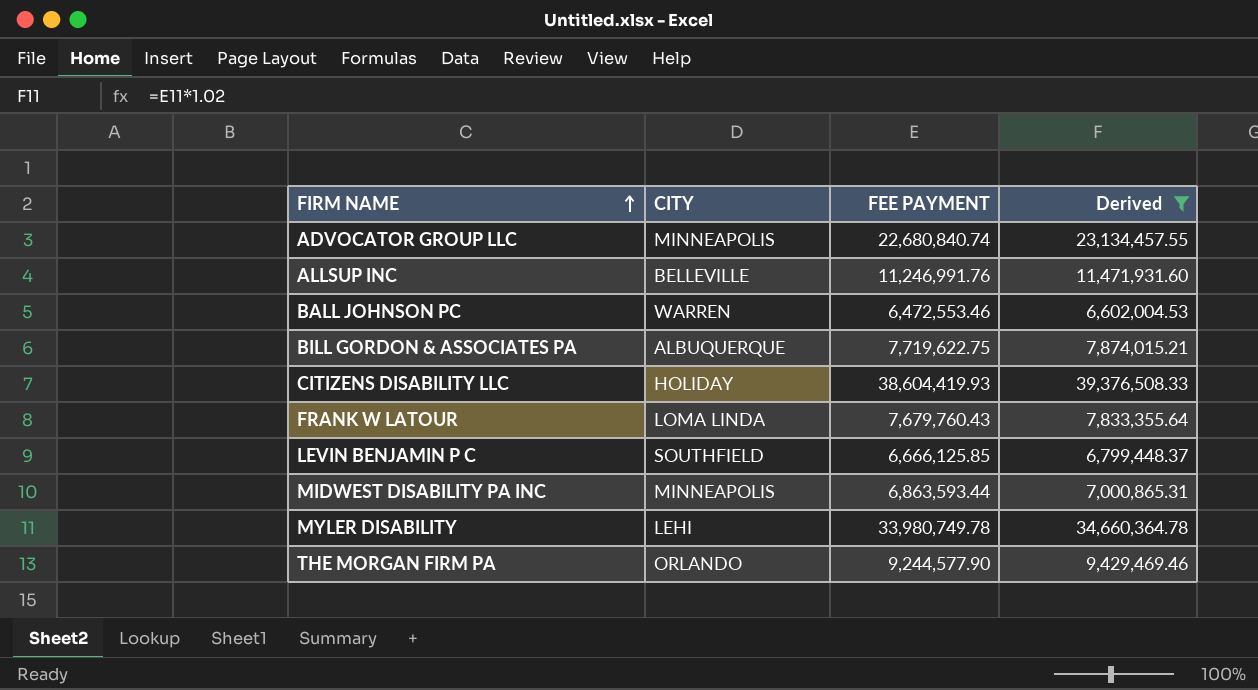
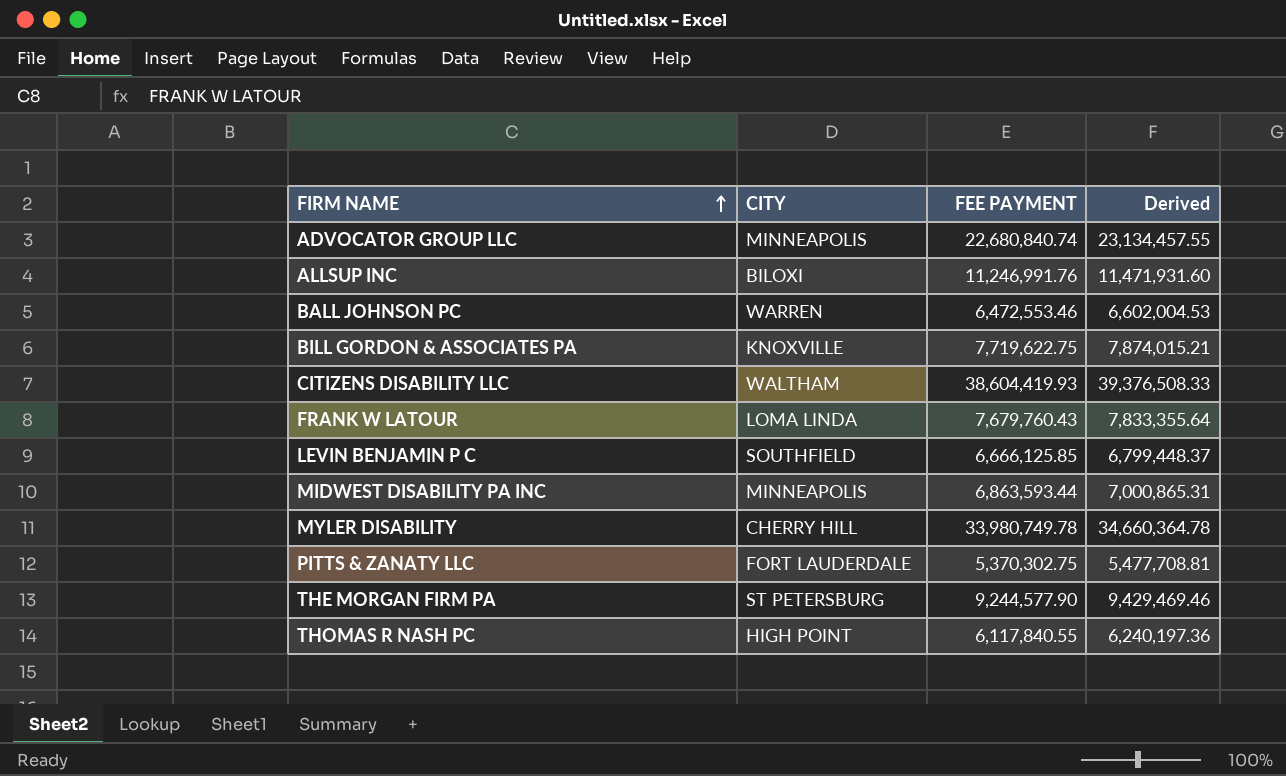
filter: Derived >= 6,602,004.53 -> none
ALLSUP INC | CITY: BELLEVILLE -> BILOXI
BILL GORDON & ASSOCIATES PA | CITY: ALBUQUERQUE -> KNOXVILLE
CITIZENS DISABILITY LLC | CITY: HOLIDAY -> WALTHAM
MYLER DISABILITY | CITY: LEHI -> CHERRY HILL
THE MORGAN FIRM PA | CITY: ORLANDO -> ST PETERSBURG

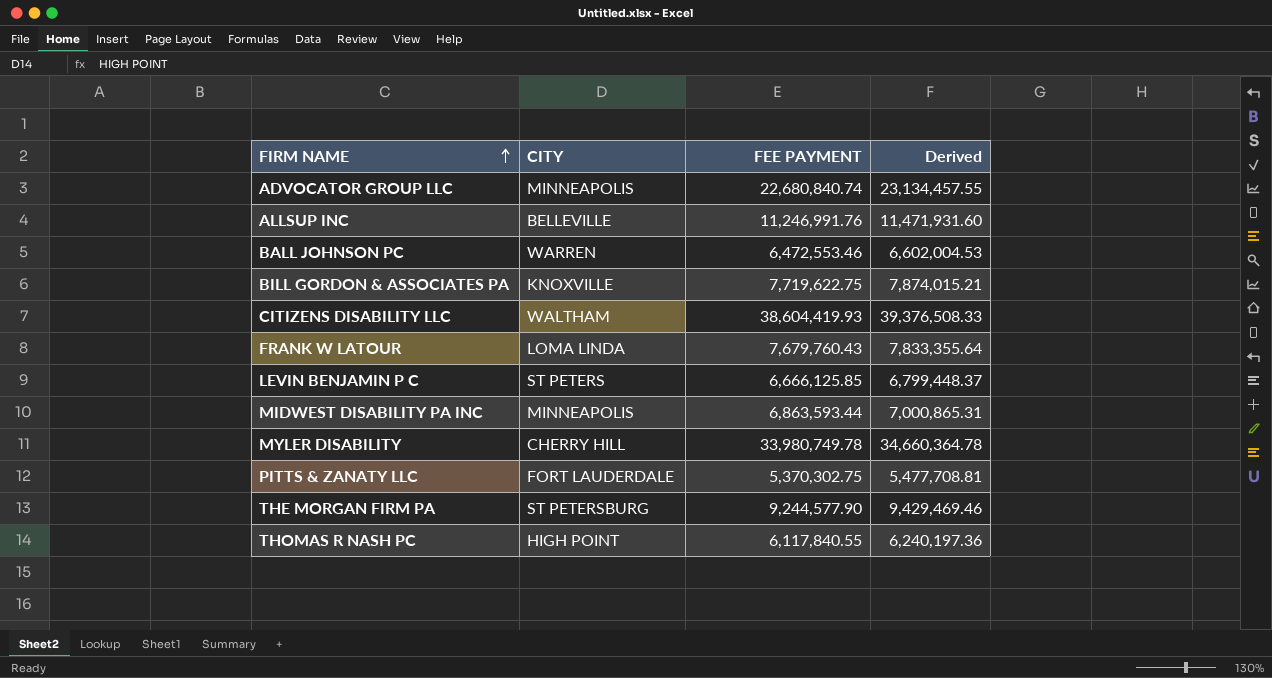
ALLSUP INC | CITY: BILOXI -> BELLEVILLE
LEVIN BENJAMIN P C | CITY: SOUTHFIELD -> ST PETERS

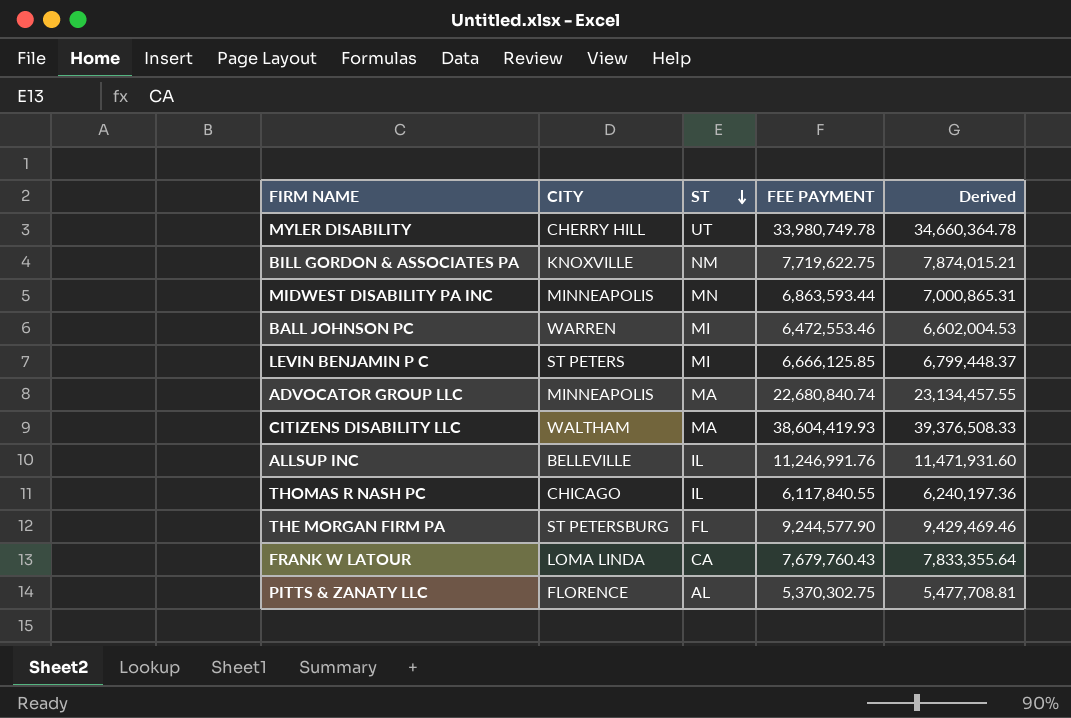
row order: FIRM NAME ascending -> ST descending
column ST | position: none -> 3
THOMAS R NASH PC | CITY: HIGH POINT -> CHICAGO
PITTS & ZANATY LLC | CITY: FORT LAUDERDALE -> FLORENCE

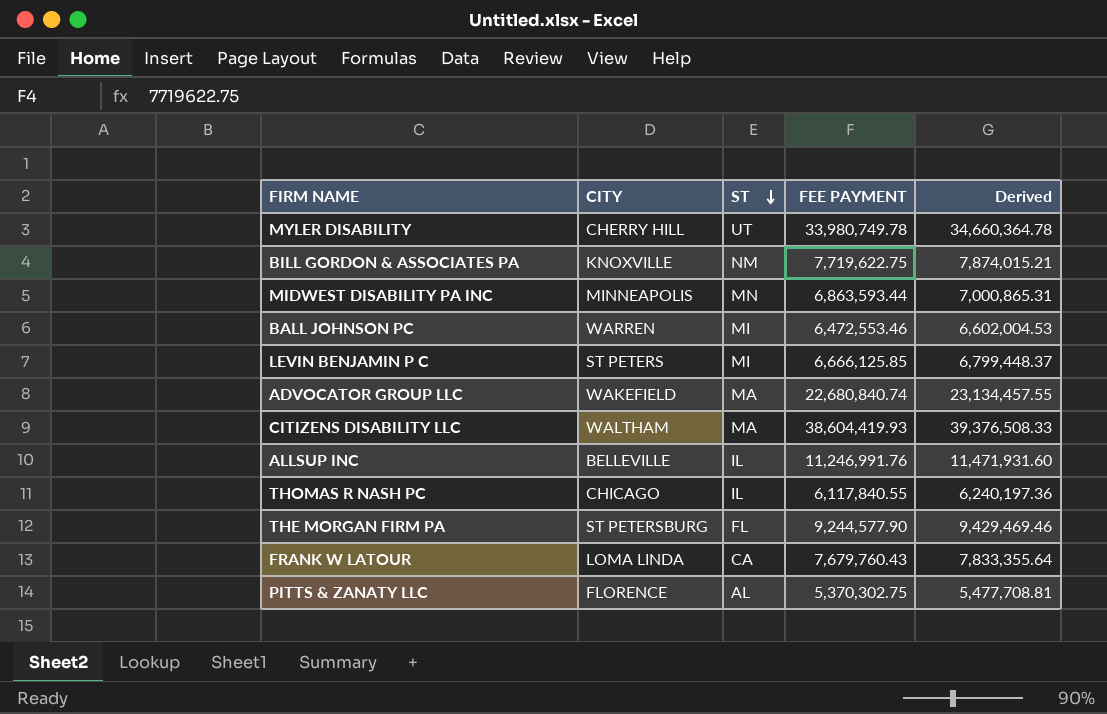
ADVOCATOR GROUP LLC | CITY: MINNEAPOLIS -> WAKEFIELD

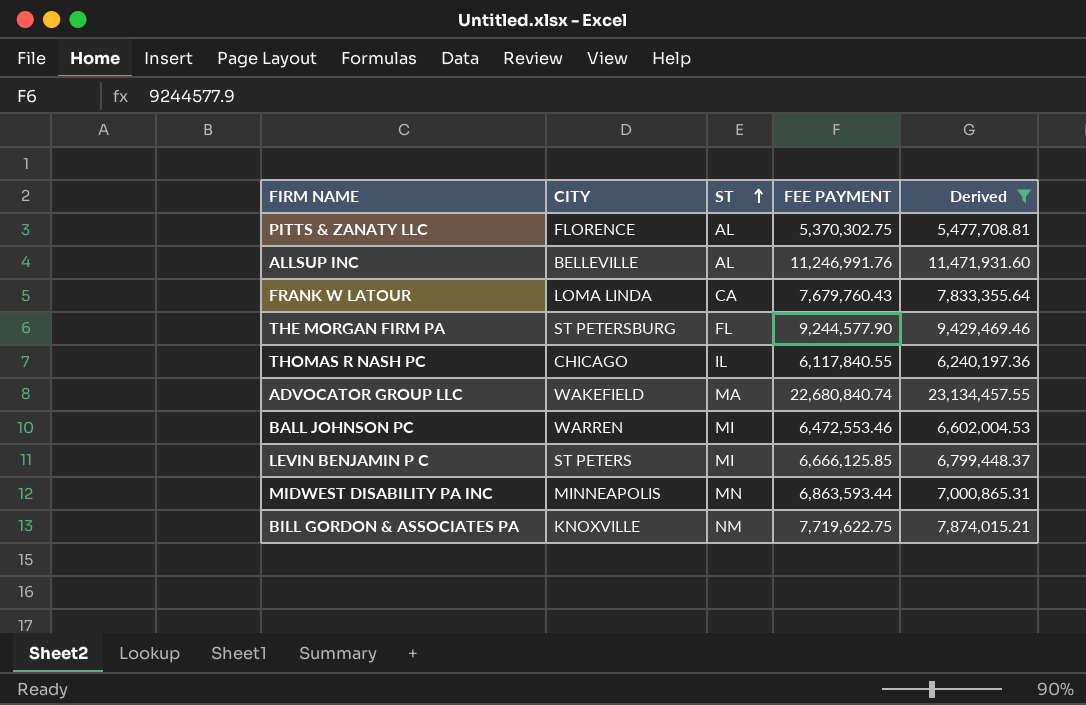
filter: none -> Derived <= 23,134,457.55
row order: ST descending -> ST ascending
ALLSUP INC | ST: IL -> AL

